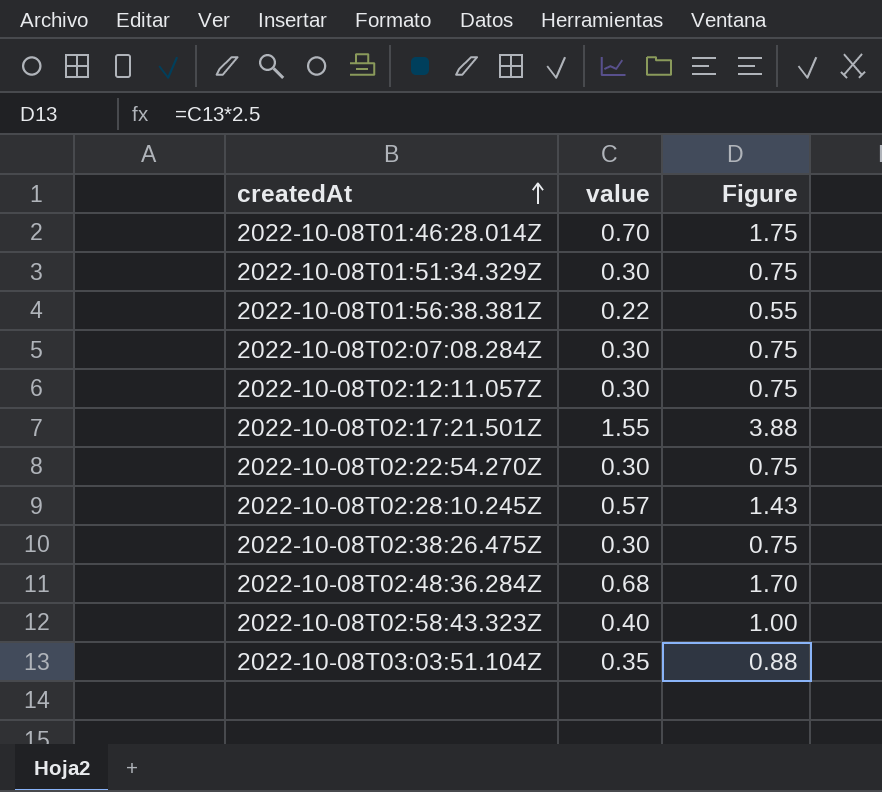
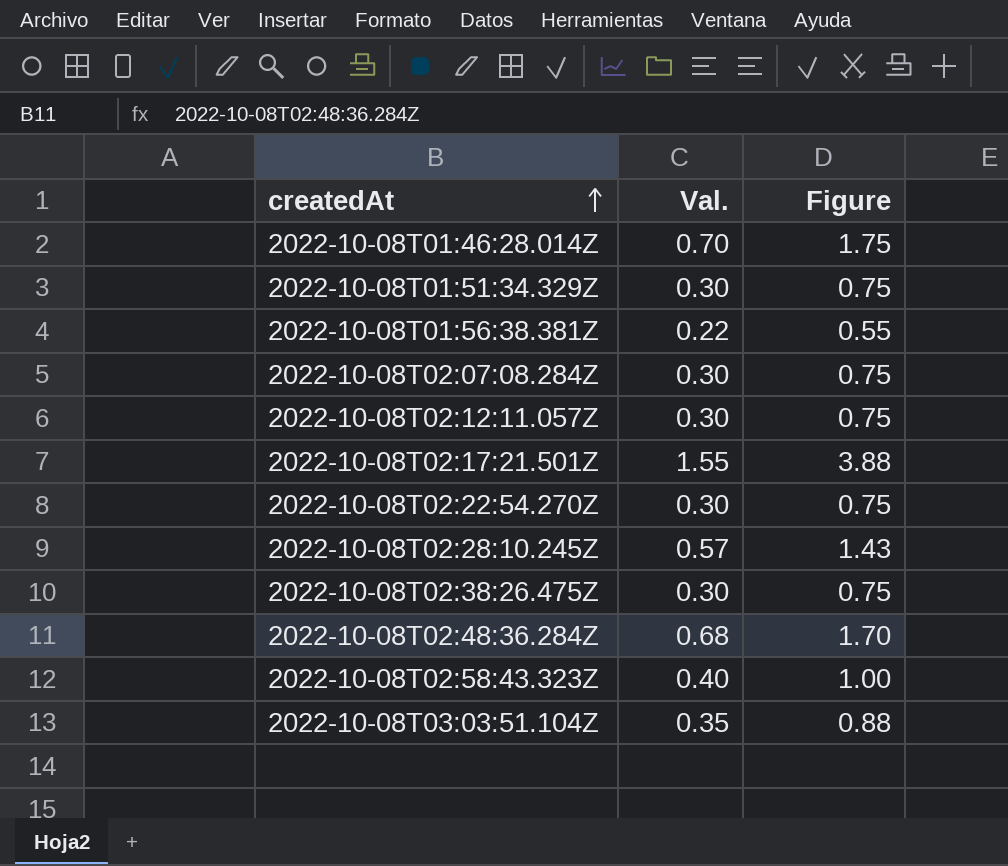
column name: value -> Val.

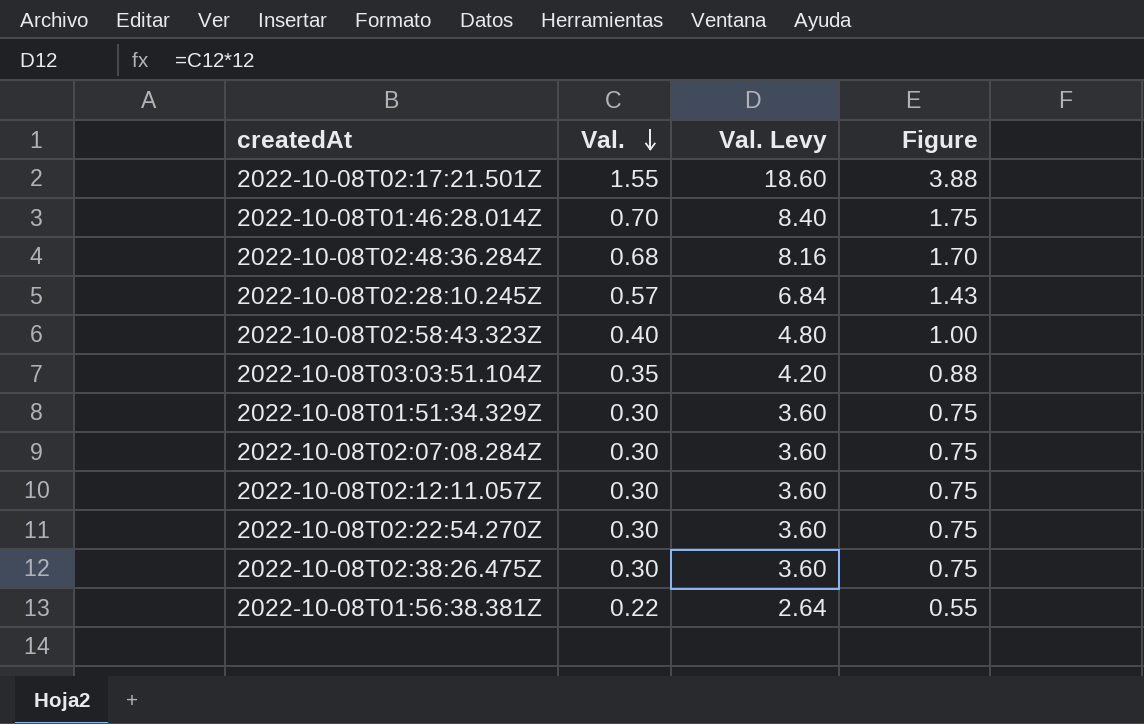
row order: createdAt ascending -> Val. descending
column Val. Levy | formula: none -> [Val.] * 12

